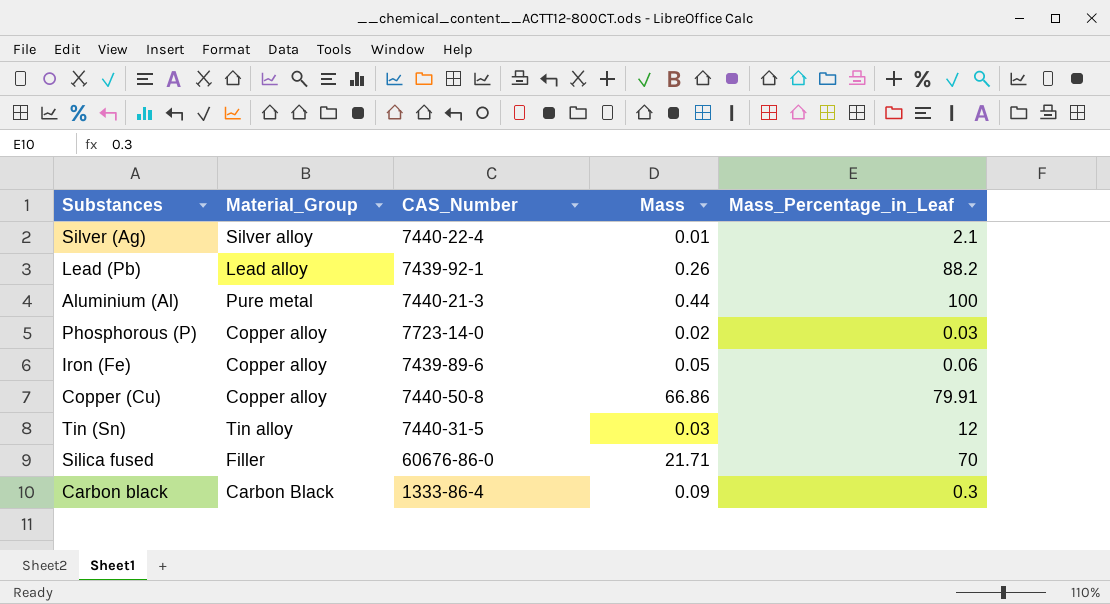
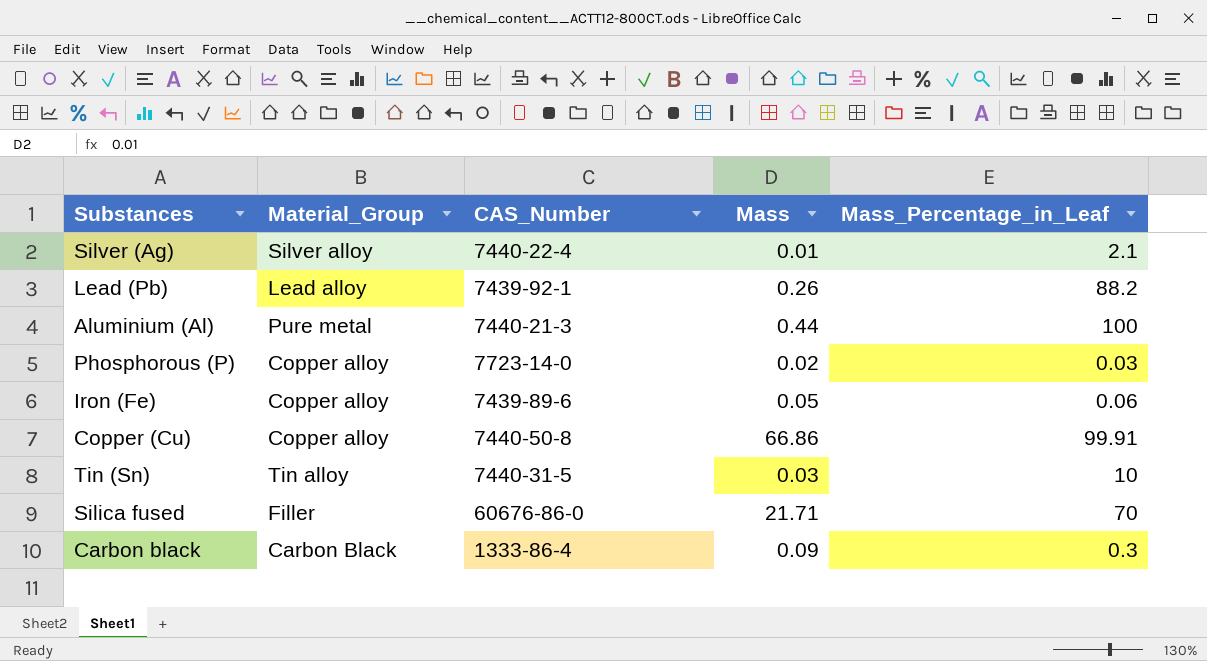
Copper (Cu) | Mass_Percentage_in_Leaf: 79.91 -> 99.91
Tin (Sn) | Mass_Percentage_in_Leaf: 12 -> 10

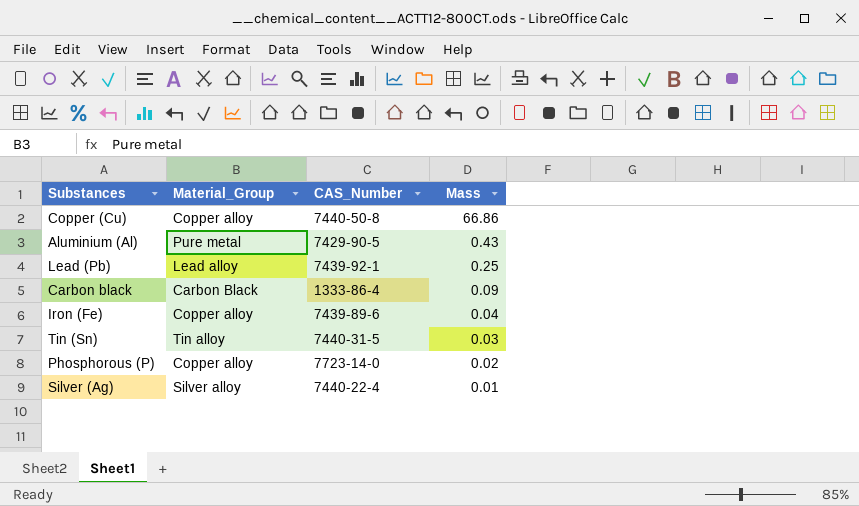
row order: none -> Mass descending
column Mass_Percentage_in_Leaf | position: 5 -> none
row Silica fused: Filler | 60676-86-0 | 21.71 | 70 -> none
Aluminium (Al) | CAS_Number: 7440-21-3 -> 7429-90-5
Aluminium (Al) | Mass: 0.44 -> 0.43
Lead (Pb) | Mass: 0.26 -> 0.25
Iron (Fe) | Mass: 0.05 -> 0.04

